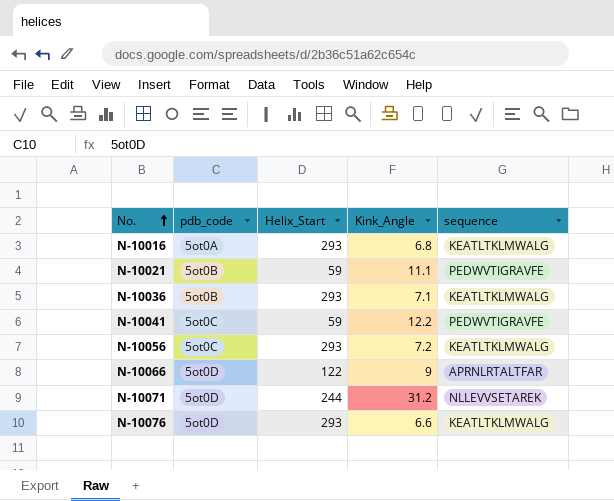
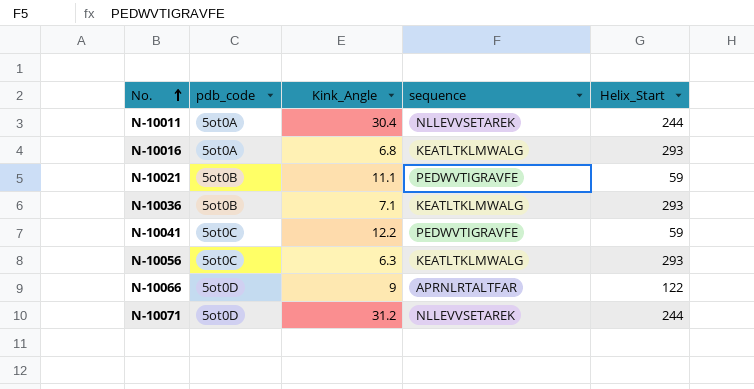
column Helix_Start | position: 3 -> 5
row N-10076: 5ot0D | 293 | 6.6 | KEATLTKLMWALG -> none
row N-10011: none -> 5ot0A | 30.4 | NLLEVVSETAREK | 244
N-10056 | Kink_Angle: 7.2 -> 6.3

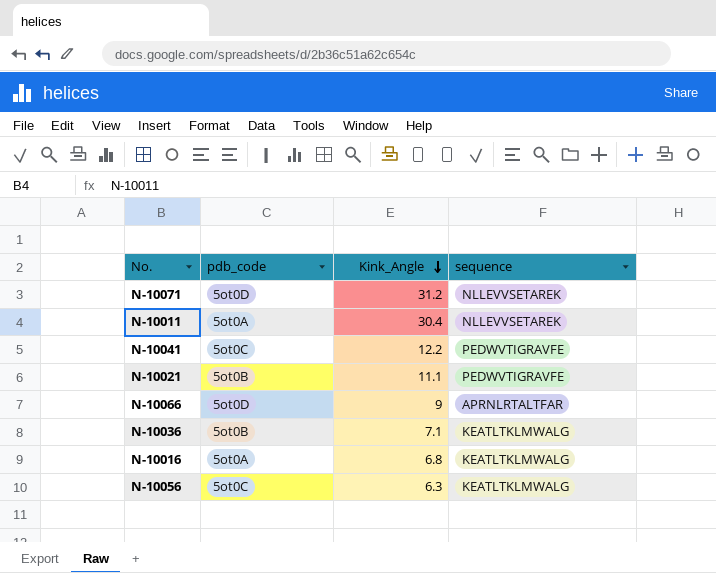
row order: No. ascending -> Kink_Angle descending
column Helix_Start | position: 5 -> none

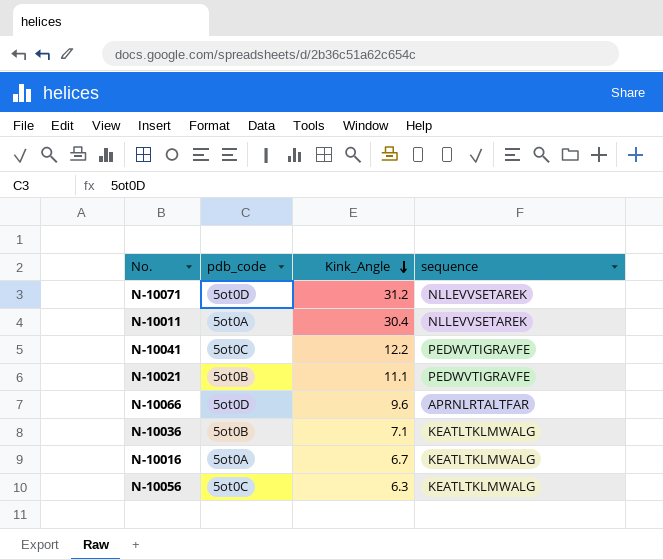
N-10066 | Kink_Angle: 9 -> 9.6
N-10016 | Kink_Angle: 6.8 -> 6.7

